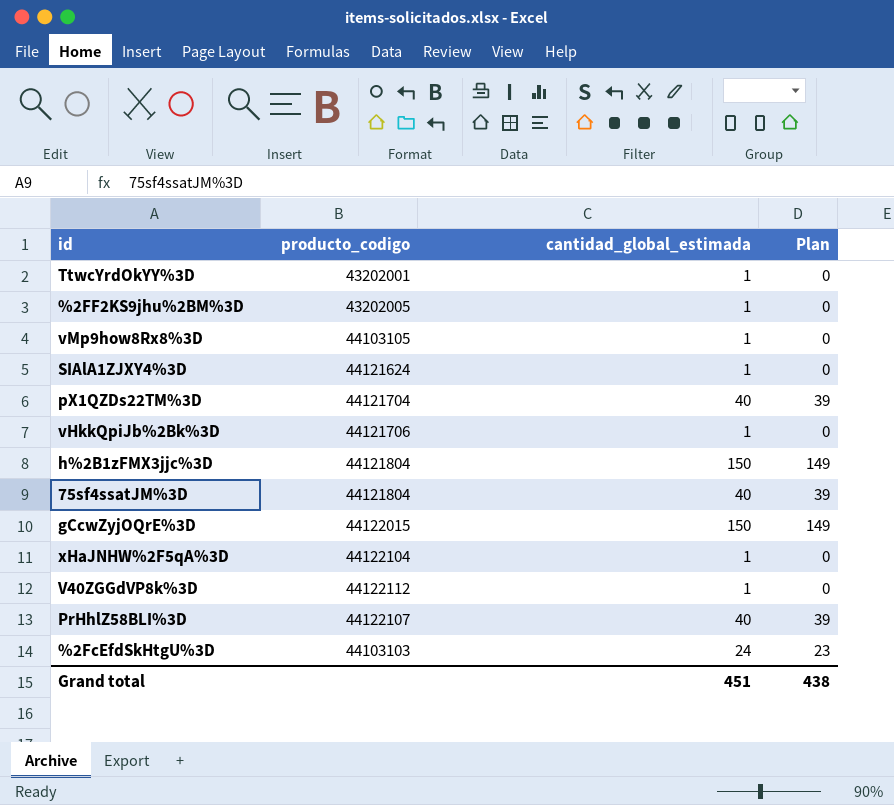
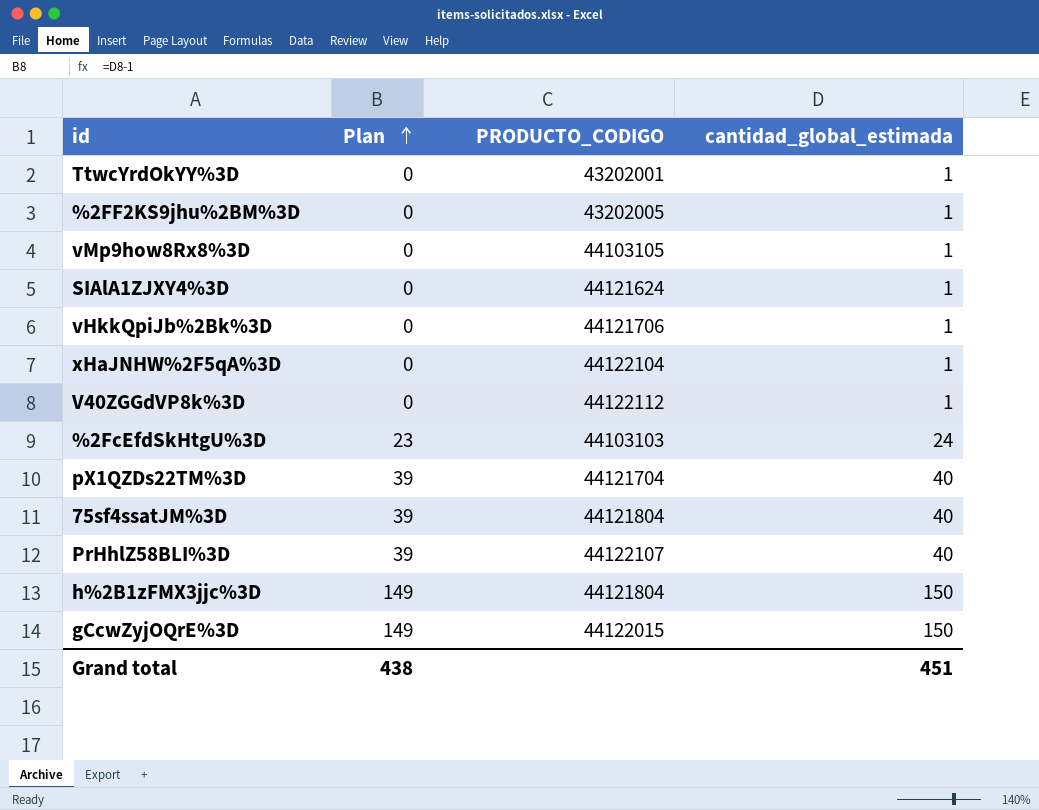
row order: none -> Plan ascending
column Plan | position: 4 -> 2
column name: producto_codigo -> PRODUCTO_CODIGO

